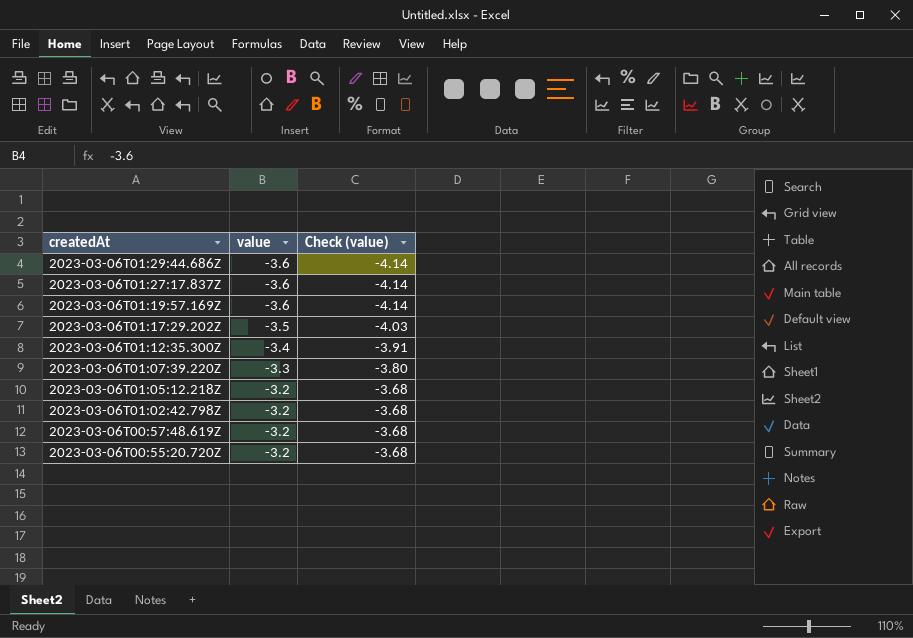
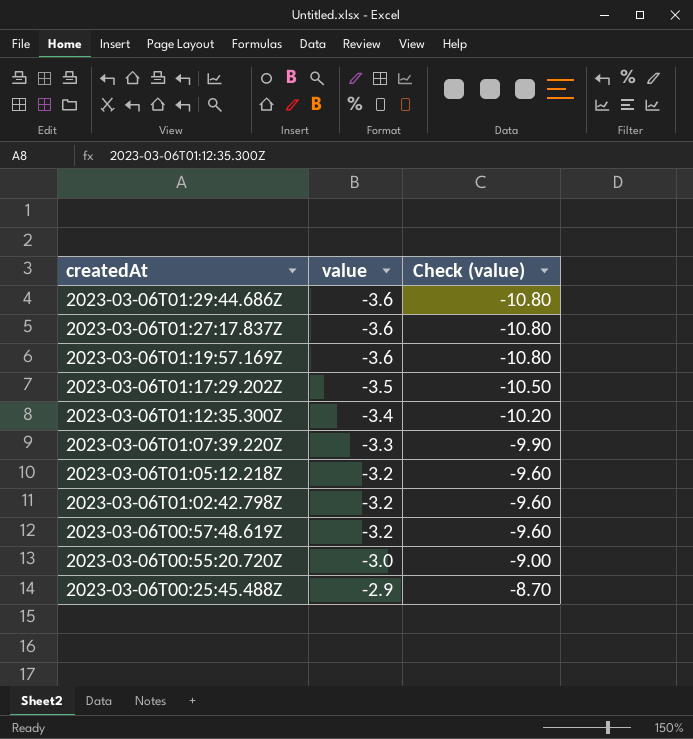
column Check (value) | formula: [value] * 1.15 -> [value] * 3
2023-03-06T00:55:20.720Z | value: -3.2 -> -3.0
row 2023-03-06T00:25:45.488Z: none -> -2.9 | -8.70

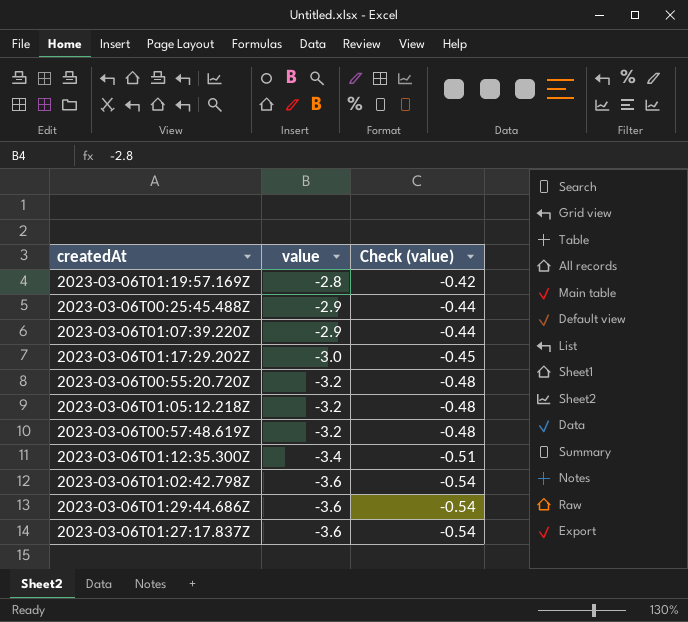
row order: createdAt descending -> value descending
column Check (value) | formula: [value] * 3 -> [value] * 0.15
2023-03-06T01:19:57.169Z | value: -3.6 -> -2.8
2023-03-06T01:07:39.220Z | value: -3.3 -> -2.9
2023-03-06T01:17:29.202Z | value: -3.5 -> -3.0
2023-03-06T00:55:20.720Z | value: -3.0 -> -3.2
2023-03-06T01:02:42.798Z | value: -3.2 -> -3.6

